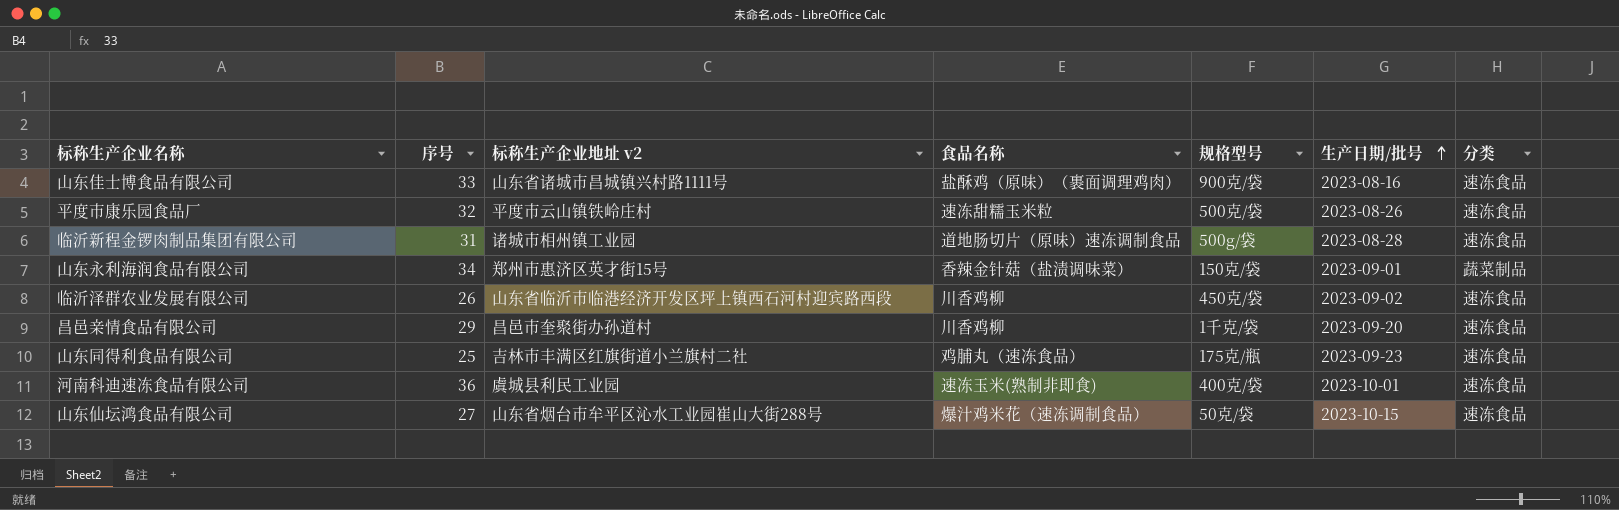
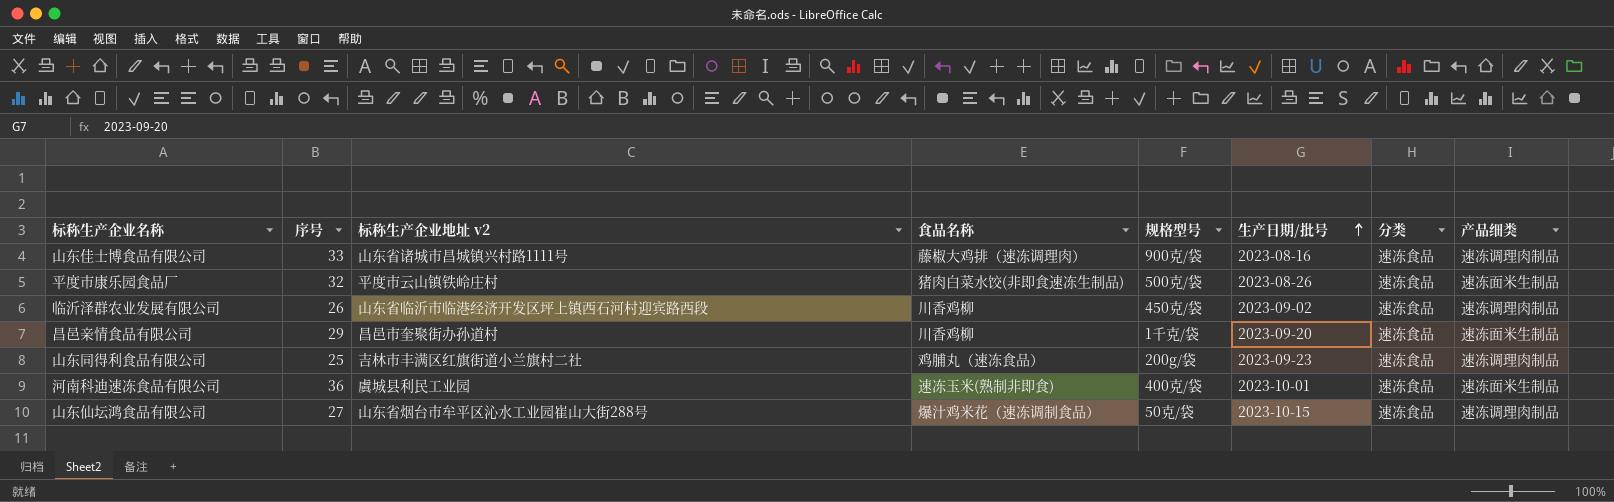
column 产品细类 | position: none -> 8
row 临沂新程金锣肉制品集团有限公司: 31 | 诸城市相州镇工业园 | 道地肠切片（原味）速冻调制食品 | 500g/袋 | 2023-08-28 | 速冻食品 -> none
row 山东永利海润食品有限公司: 34 | 郑州市惠济区英才街15号 | 香辣金针菇（盐渍调味菜） | 150克/袋 | 2023-09-01 | 蔬菜制品 -> none
山东佳士博食品有限公司 | 食品名称: 盐酥鸡（原味）（裹面调理鸡肉） -> 藤椒大鸡排（速冻调理肉）
平度市康乐园食品厂 | 食品名称: 速冻甜糯玉米粒 -> 猪肉白菜水饺(非即食速冻生制品)
山东同得利食品有限公司 | 规格型号: 175克/瓶 -> 200g/袋

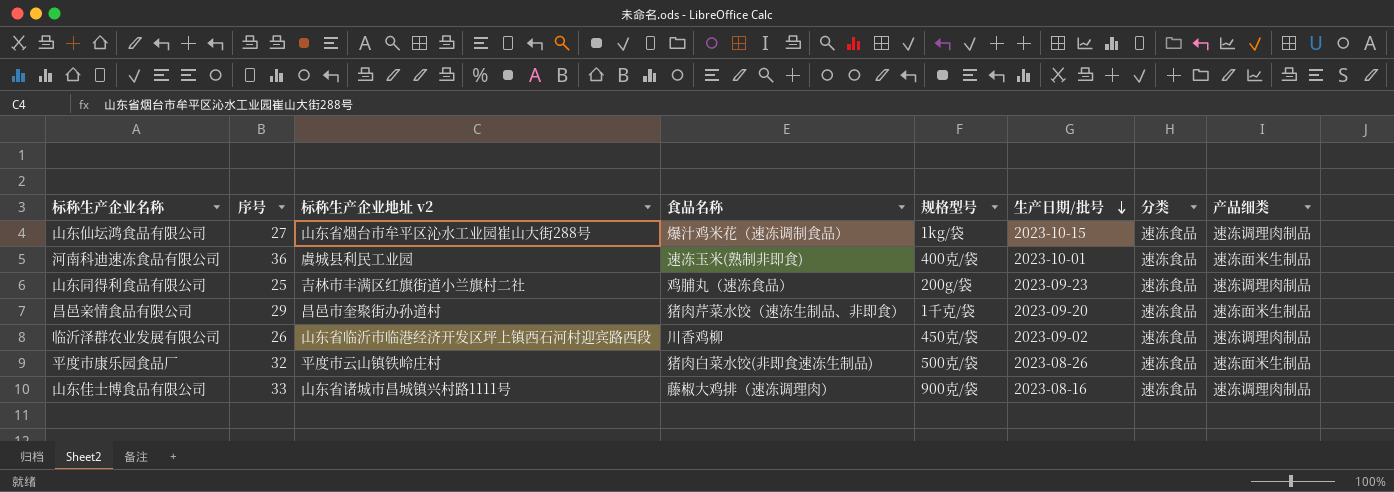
row order: 生产日期/批号 ascending -> 生产日期/批号 descending
山东仙坛鸿食品有限公司 | 规格型号: 50克/袋 -> 1kg/袋
昌邑亲情食品有限公司 | 食品名称: 川香鸡柳 -> 猪肉芹菜水饺（速冻生制品、非即食）

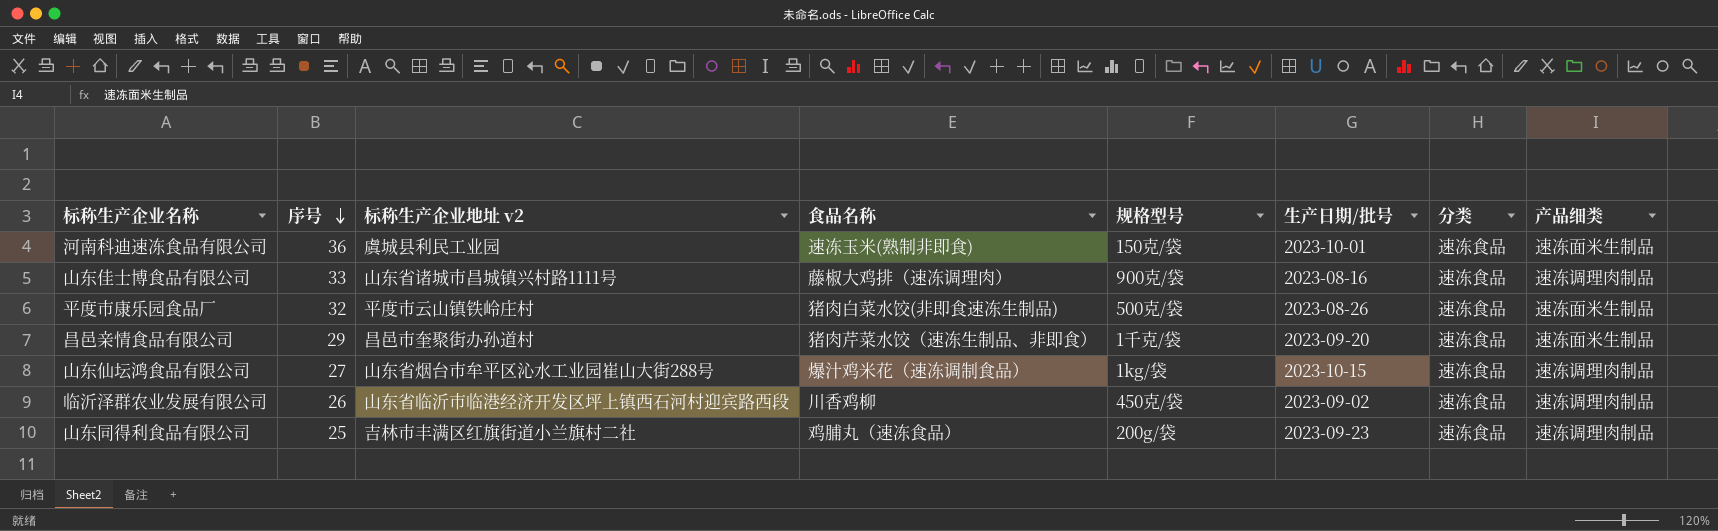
row order: 生产日期/批号 descending -> 序号 descending
河南科迪速冻食品有限公司 | 规格型号: 400克/袋 -> 150克/袋

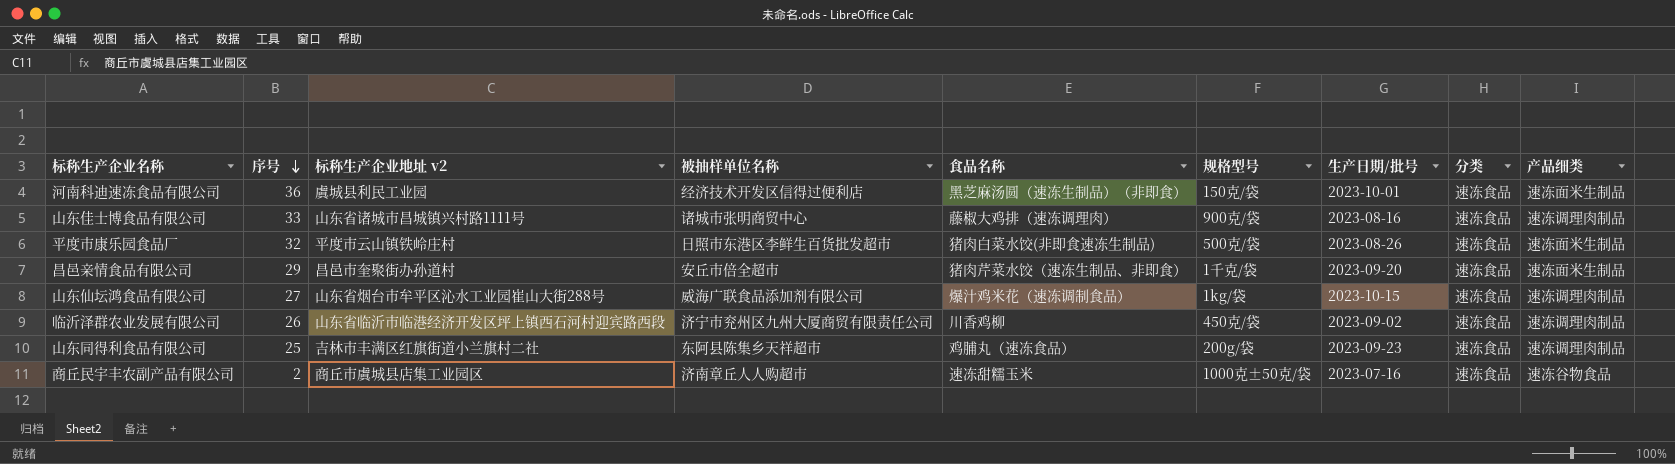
column 被抽样单位名称 | position: none -> 4
河南科迪速冻食品有限公司 | 食品名称: 速冻玉米(熟制非即食) -> 黑芝麻汤圆（速冻生制品）（非即食）
row 商丘民宇丰农副产品有限公司: none -> 2 | 商丘市虞城县店集工业园区 | 济南章丘人人购超市 | 速冻甜糯玉米 | 1000克±50克/袋 | 2023-07-16 | 速冻食品 | 速冻谷物食品

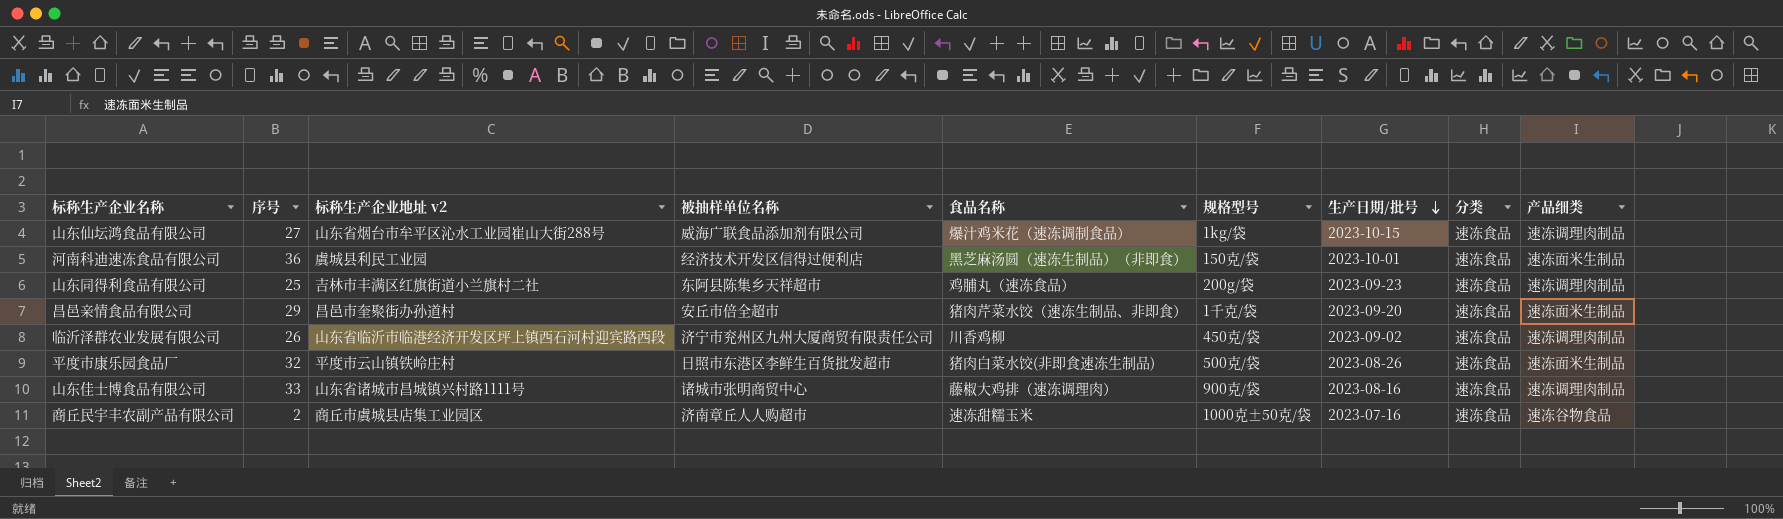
row order: 序号 descending -> 生产日期/批号 descending

